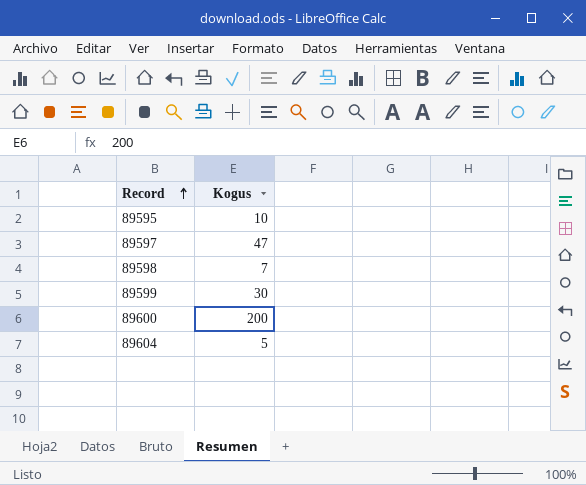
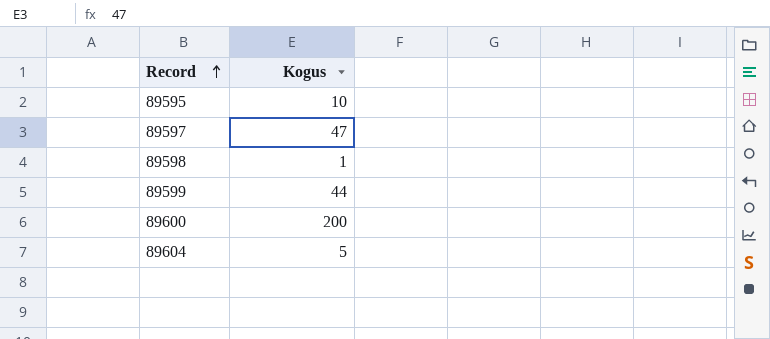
89598 | Kogus: 7 -> 1
89599 | Kogus: 30 -> 44

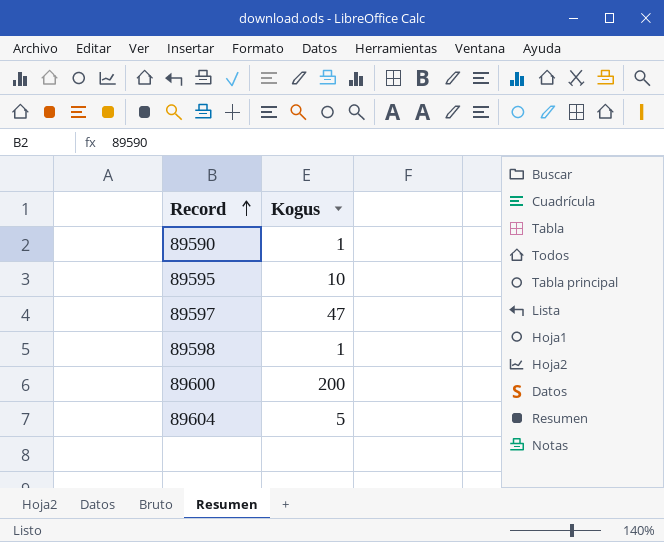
row 89599: 44 -> none
row 89590: none -> 1

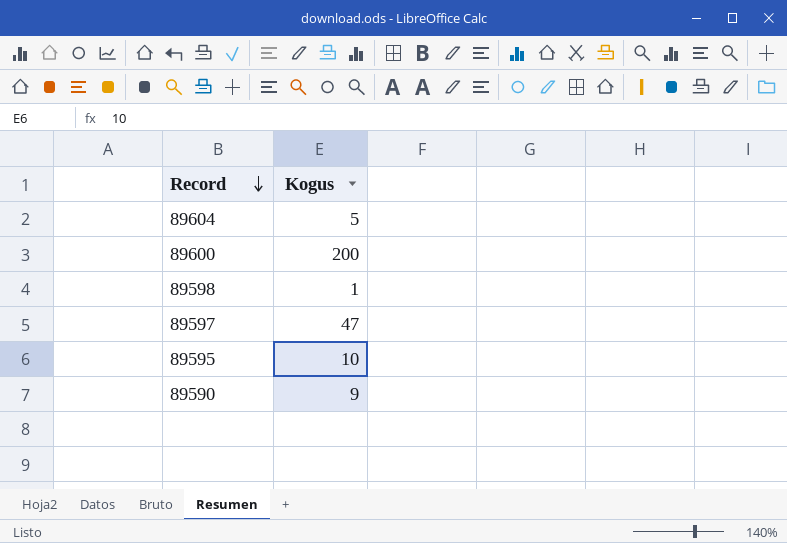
row order: Record ascending -> Record descending
89590 | Kogus: 1 -> 9

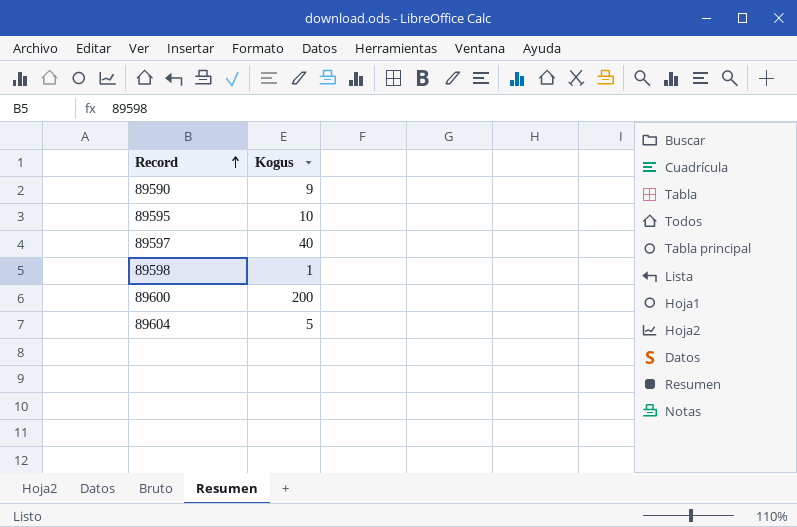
row order: Record descending -> Record ascending
89597 | Kogus: 47 -> 40

